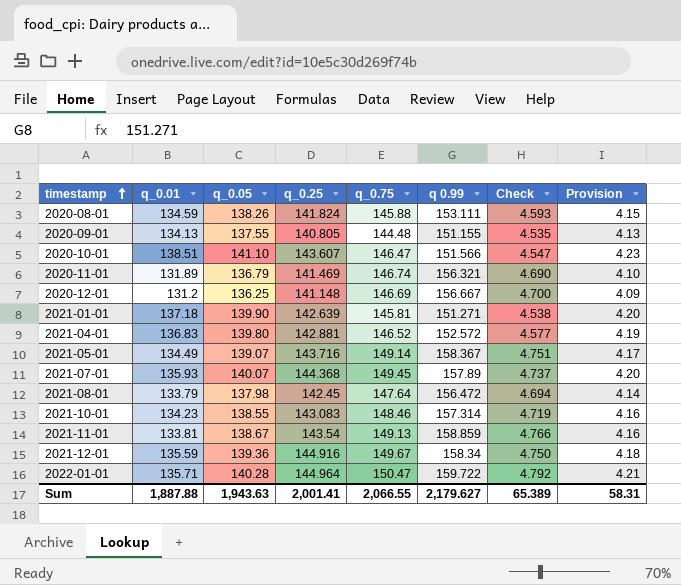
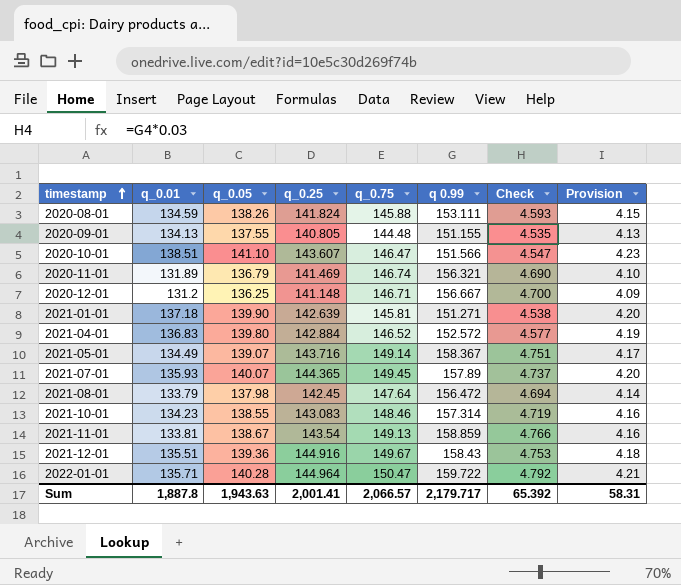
2020-12-01 | q_0.75: 146.69 -> 146.71
2021-04-01 | q_0.25: 142.881 -> 142.884
2021-07-01 | q_0.25: 144.368 -> 144.365
2021-12-01 | q_0.01: 135.59 -> 135.51
2021-12-01 | q 0.99: 158.34 -> 158.43
2021-12-01 | Check: 4.750 -> 4.753
Sum | q_0.01: 1,887.88 -> 1,887.8
Sum | q_0.75: 2,066.55 -> 2,066.57
Sum | q 0.99: 2,179.627 -> 2,179.717
Sum | Check: 65.389 -> 65.392

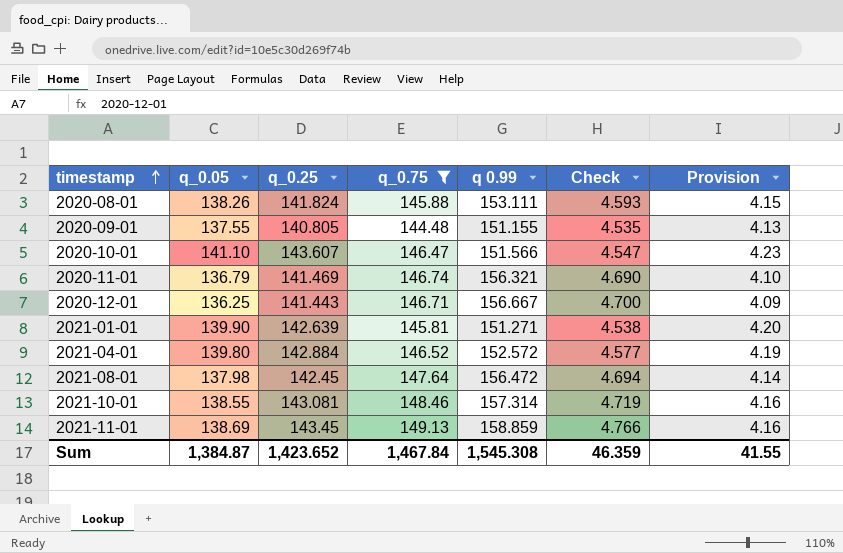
filter: none -> q_0.75 <= 149.13
column q_0.01 | position: 2 -> none
2020-12-01 | q_0.25: 141.148 -> 141.443
2021-10-01 | q_0.25: 143.083 -> 143.081
2021-11-01 | q_0.05: 138.67 -> 138.69
2021-11-01 | q_0.25: 143.54 -> 143.45
Sum | q_0.05: 1,943.63 -> 1,384.87
Sum | q_0.25: 2,001.41 -> 1,423.652
Sum | q_0.75: 2,066.57 -> 1,467.84
Sum | q 0.99: 2,179.717 -> 1,545.308
Sum | Check: 65.392 -> 46.359
Sum | Provision: 58.31 -> 41.55

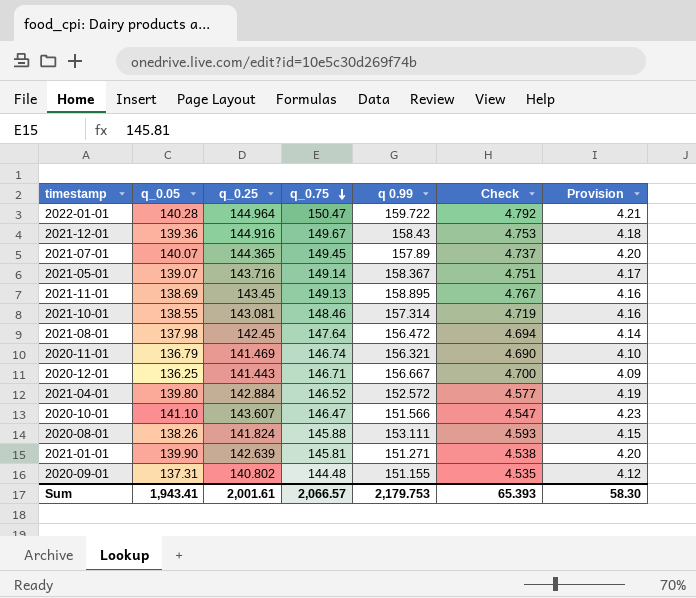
filter: q_0.75 <= 149.13 -> none
row order: timestamp ascending -> q_0.75 descending
2021-11-01 | q 0.99: 158.859 -> 158.895
2021-11-01 | Check: 4.766 -> 4.767
2020-09-01 | q_0.05: 137.55 -> 137.31
2020-09-01 | q_0.25: 140.805 -> 140.802
2020-09-01 | Provision: 4.13 -> 4.12
Sum | q_0.05: 1,384.87 -> 1,943.41
Sum | q_0.25: 1,423.652 -> 2,001.61
Sum | q_0.75: 1,467.84 -> 2,066.57
Sum | q 0.99: 1,545.308 -> 2,179.753
Sum | Check: 46.359 -> 65.393
Sum | Provision: 41.55 -> 58.30

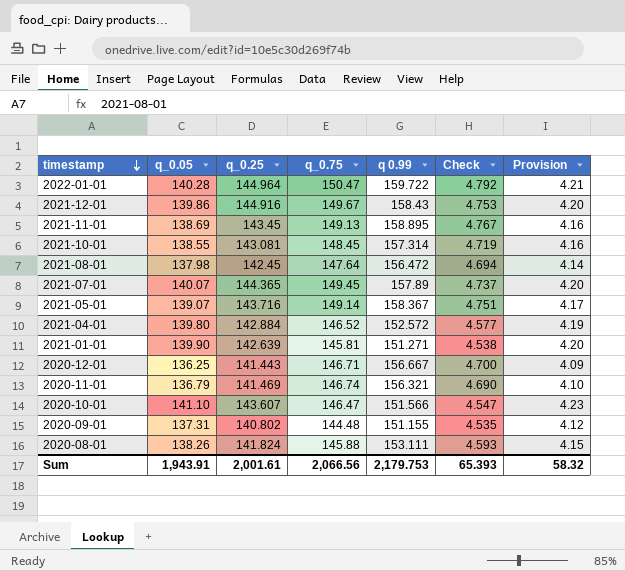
row order: q_0.75 descending -> timestamp descending
2021-12-01 | q_0.05: 139.36 -> 139.86
2021-12-01 | Provision: 4.18 -> 4.20
2021-10-01 | q_0.75: 148.46 -> 148.45
Sum | q_0.05: 1,943.41 -> 1,943.91
Sum | q_0.75: 2,066.57 -> 2,066.56
Sum | Provision: 58.30 -> 58.32

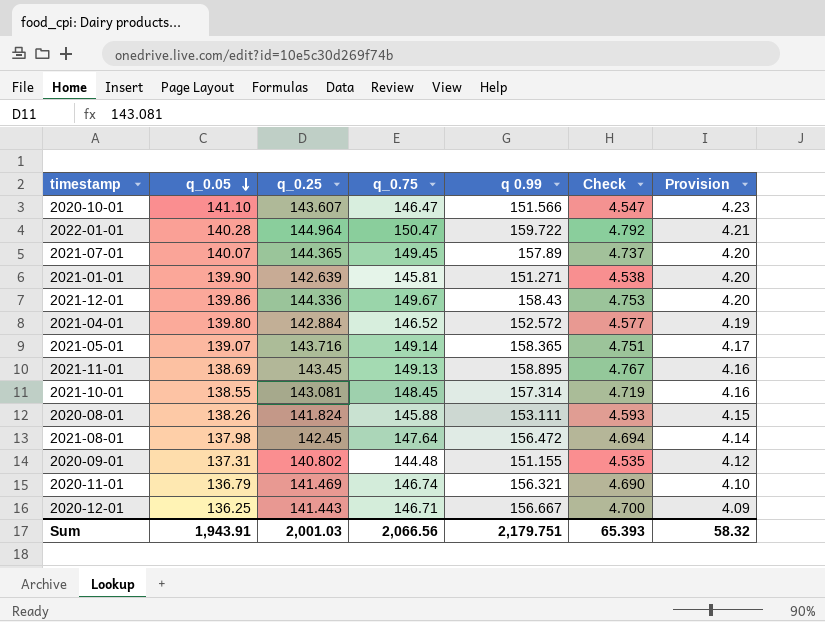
row order: timestamp descending -> q_0.05 descending
2021-12-01 | q_0.25: 144.916 -> 144.336
2021-05-01 | q 0.99: 158.367 -> 158.365
Sum | q_0.25: 2,001.61 -> 2,001.03
Sum | q 0.99: 2,179.753 -> 2,179.751

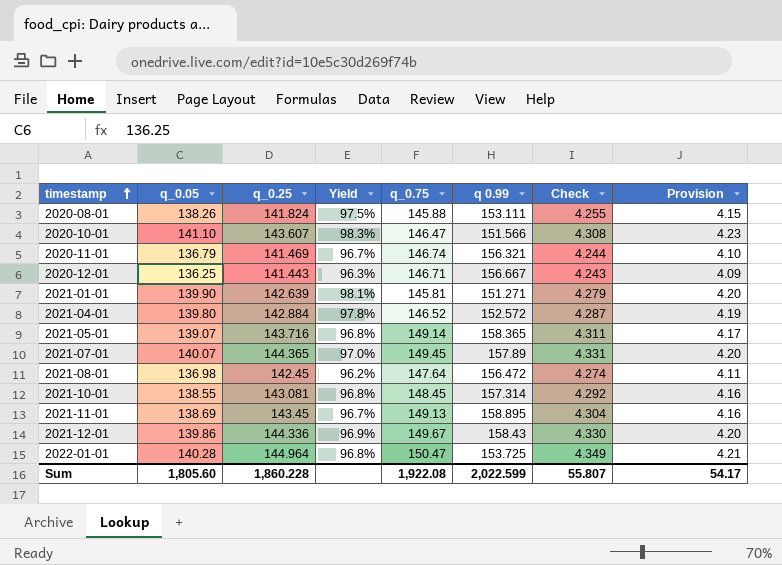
row order: q_0.05 descending -> timestamp ascending
column Yield | formula: none -> [q_0.05] / [q_0.25]
column Check | formula: [q 0.99] * 0.03 -> [q_0.25] * 0.03
row 2020-09-01: 137.31 | 140.802 | 144.48 | 151.155 | 4.535 | 4.12 -> none
2021-08-01 | q_0.05: 137.98 -> 136.98
2021-08-01 | Provision: 4.14 -> 4.11
2022-01-01 | q 0.99: 159.722 -> 153.725
Sum | q_0.05: 1,943.91 -> 1,805.60
Sum | q_0.25: 2,001.03 -> 1,860.228
Sum | q_0.75: 2,066.56 -> 1,922.08
Sum | q 0.99: 2,179.751 -> 2,022.599
Sum | Check: 65.393 -> 55.807
Sum | Provision: 58.32 -> 54.17

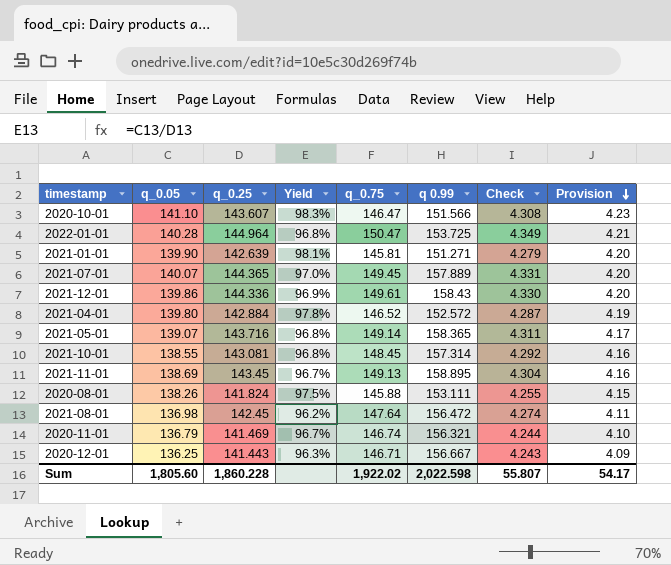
row order: timestamp ascending -> Provision descending
2021-07-01 | q 0.99: 157.89 -> 157.889
2021-12-01 | q_0.75: 149.67 -> 149.61
Sum | q_0.75: 1,922.08 -> 1,922.02
Sum | q 0.99: 2,022.599 -> 2,022.598

